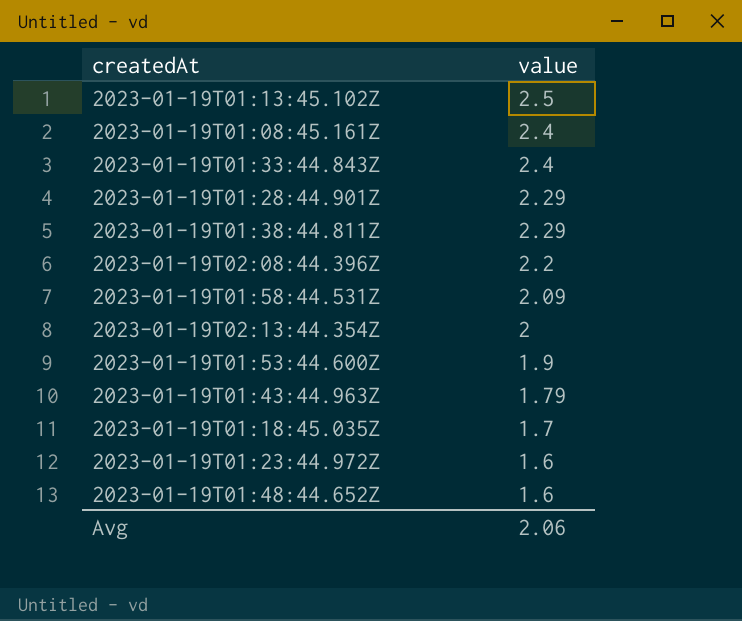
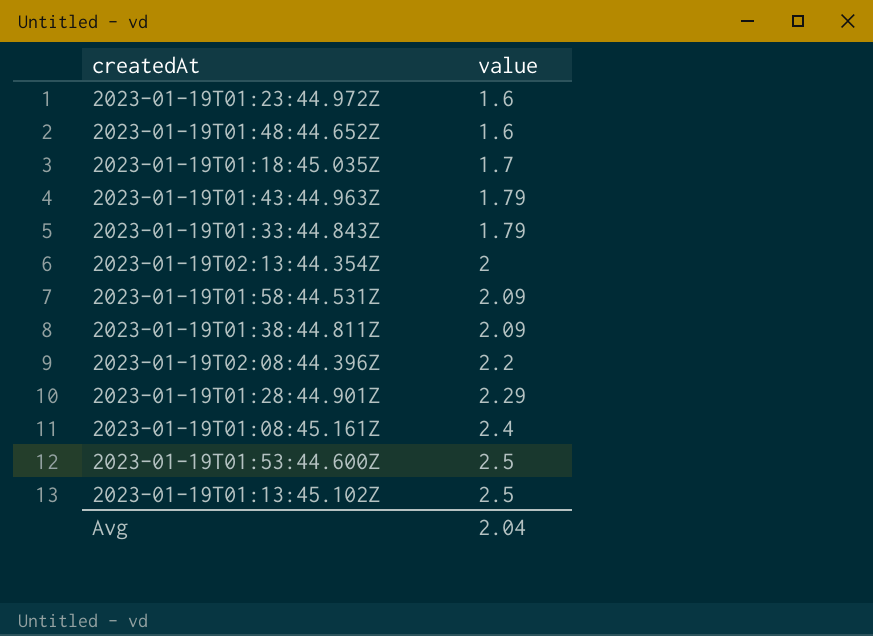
row order: value descending -> value ascending
2023-01-19T01:33:44.843Z | value: 2.4 -> 1.79
2023-01-19T01:38:44.811Z | value: 2.29 -> 2.09
2023-01-19T01:53:44.600Z | value: 1.9 -> 2.5
Avg | value: 2.06 -> 2.04

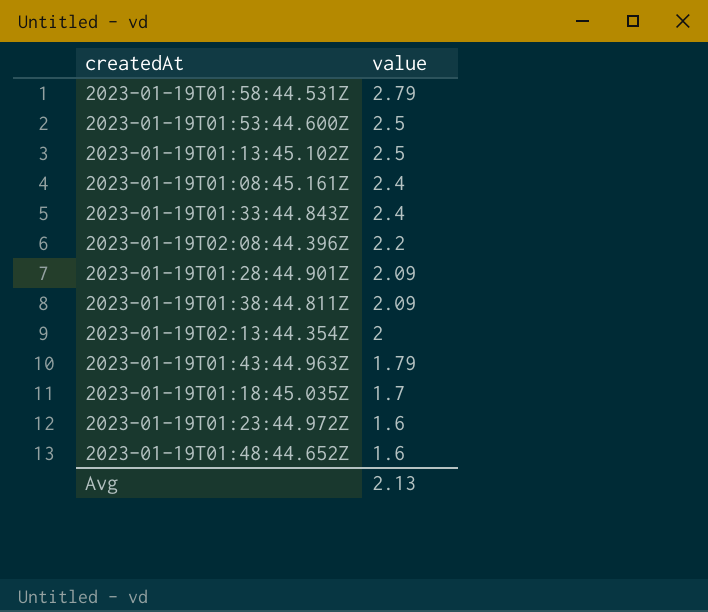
row order: value ascending -> value descending
2023-01-19T01:58:44.531Z | value: 2.09 -> 2.79
2023-01-19T01:33:44.843Z | value: 1.79 -> 2.4
2023-01-19T01:28:44.901Z | value: 2.29 -> 2.09
Avg | value: 2.04 -> 2.13

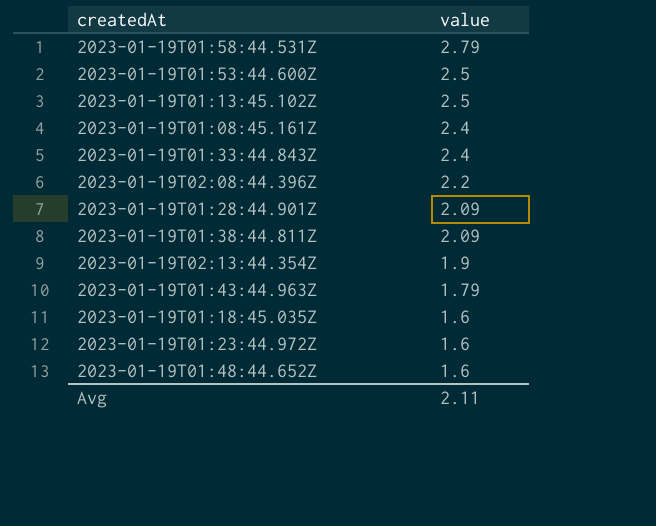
2023-01-19T02:13:44.354Z | value: 2 -> 1.9
2023-01-19T01:18:45.035Z | value: 1.7 -> 1.6
Avg | value: 2.13 -> 2.11

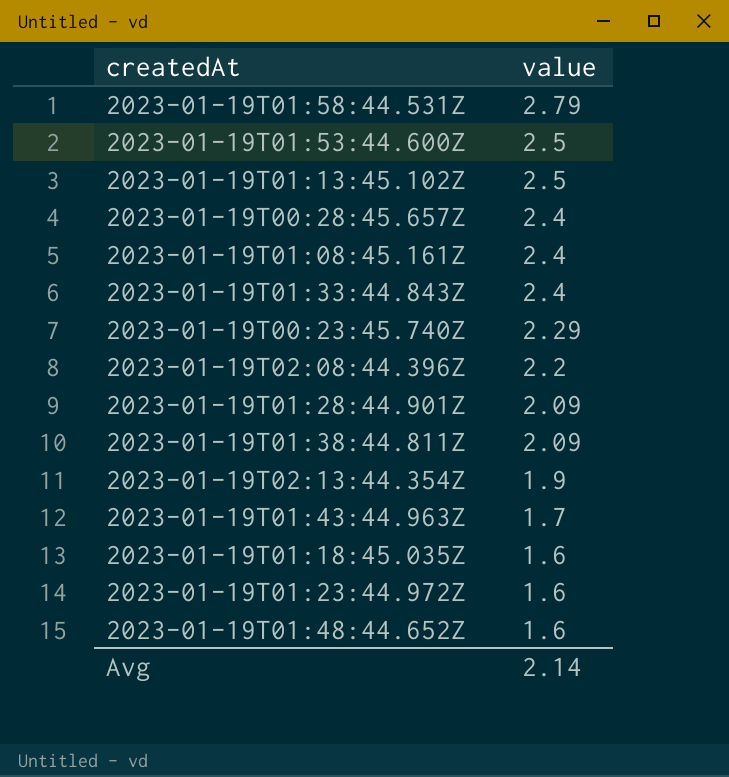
row 2023-01-19T00:28:45.657Z: none -> 2.4
row 2023-01-19T00:23:45.740Z: none -> 2.29
2023-01-19T01:43:44.963Z | value: 1.79 -> 1.7
Avg | value: 2.11 -> 2.14

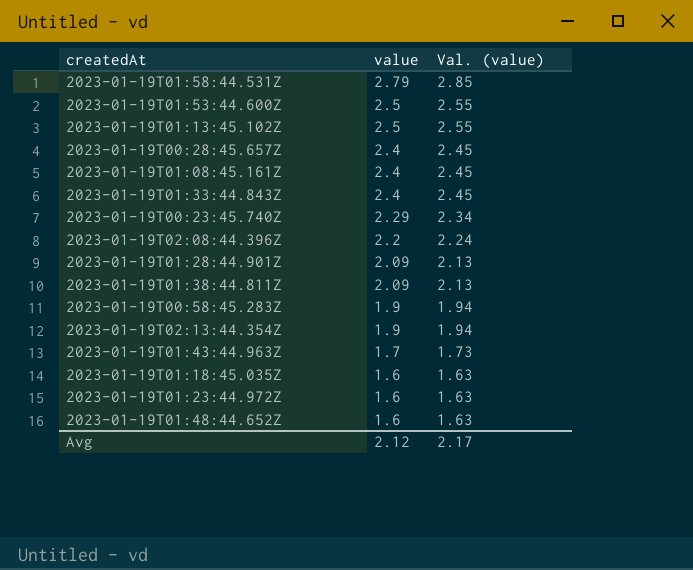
column Val. (value) | formula: none -> [value] * 1.02
row 2023-01-19T00:58:45.283Z: none -> 1.9 | 1.94
Avg | value: 2.14 -> 2.12

